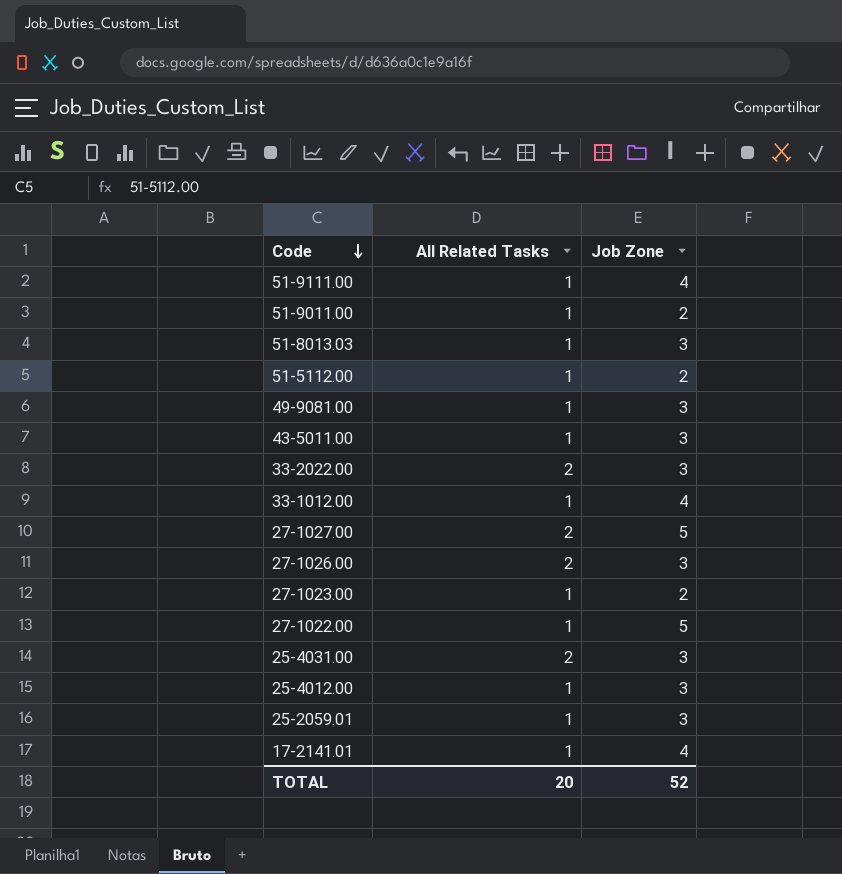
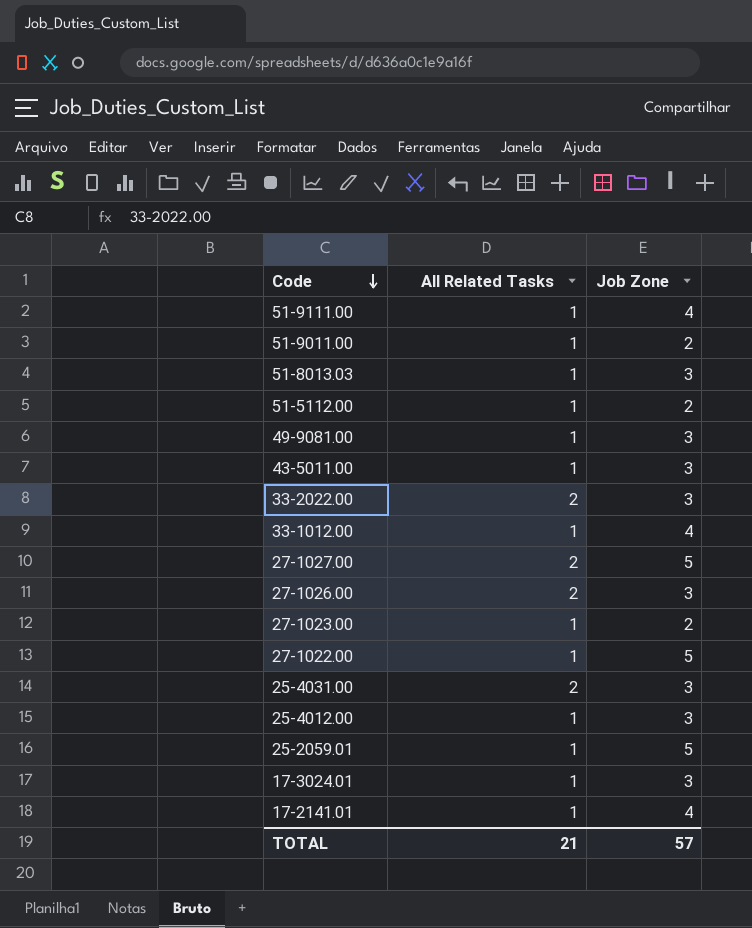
25-2059.01 | Job Zone: 3 -> 5
row 17-3024.01: none -> 1 | 3
TOTAL | All Related Tasks: 20 -> 21
TOTAL | Job Zone: 52 -> 57

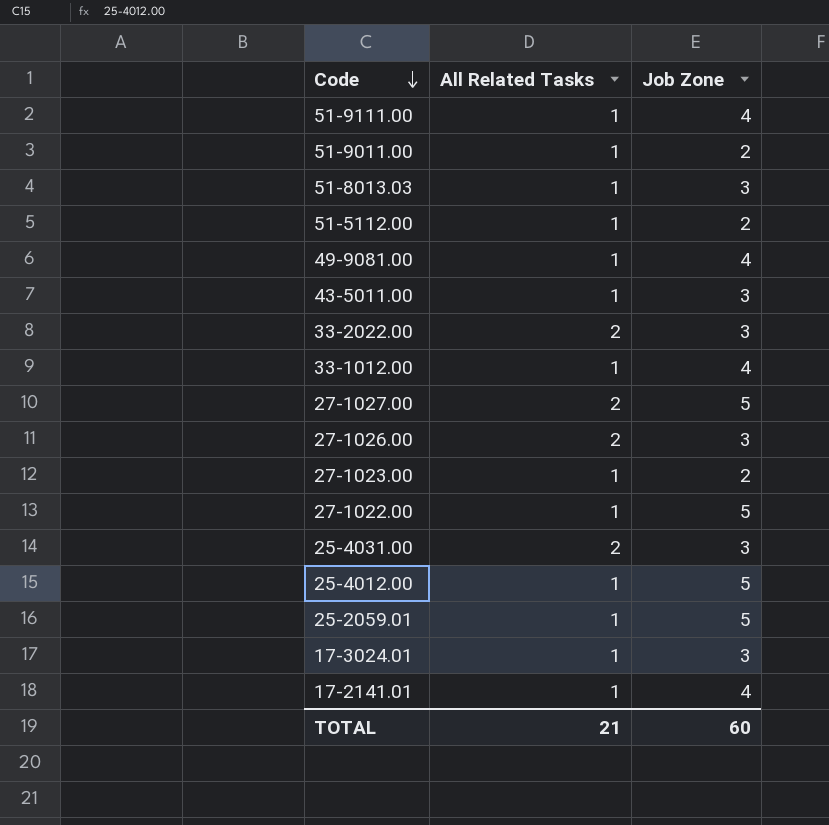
49-9081.00 | Job Zone: 3 -> 4
25-4012.00 | Job Zone: 3 -> 5
TOTAL | Job Zone: 57 -> 60

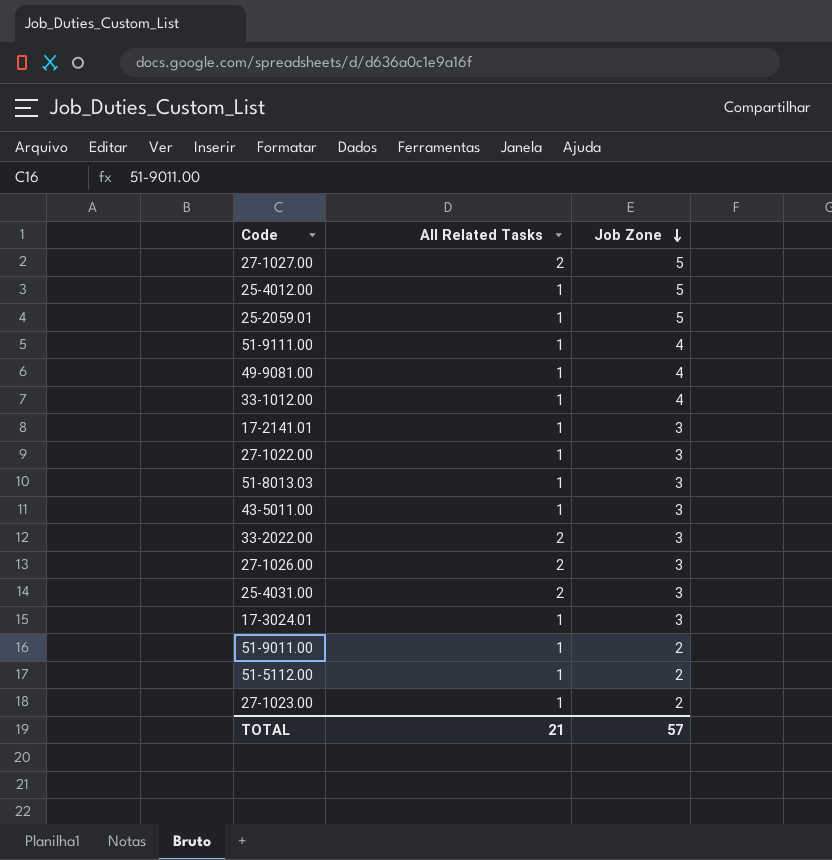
row order: Code descending -> Job Zone descending
17-2141.01 | Job Zone: 4 -> 3
27-1022.00 | Job Zone: 5 -> 3
TOTAL | Job Zone: 60 -> 57

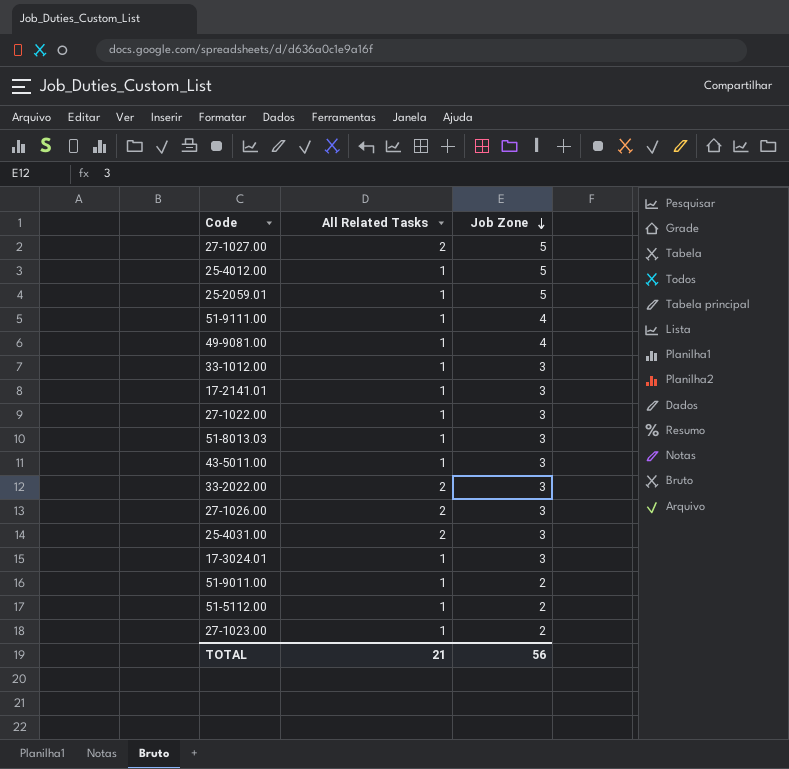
33-1012.00 | Job Zone: 4 -> 3
TOTAL | Job Zone: 57 -> 56

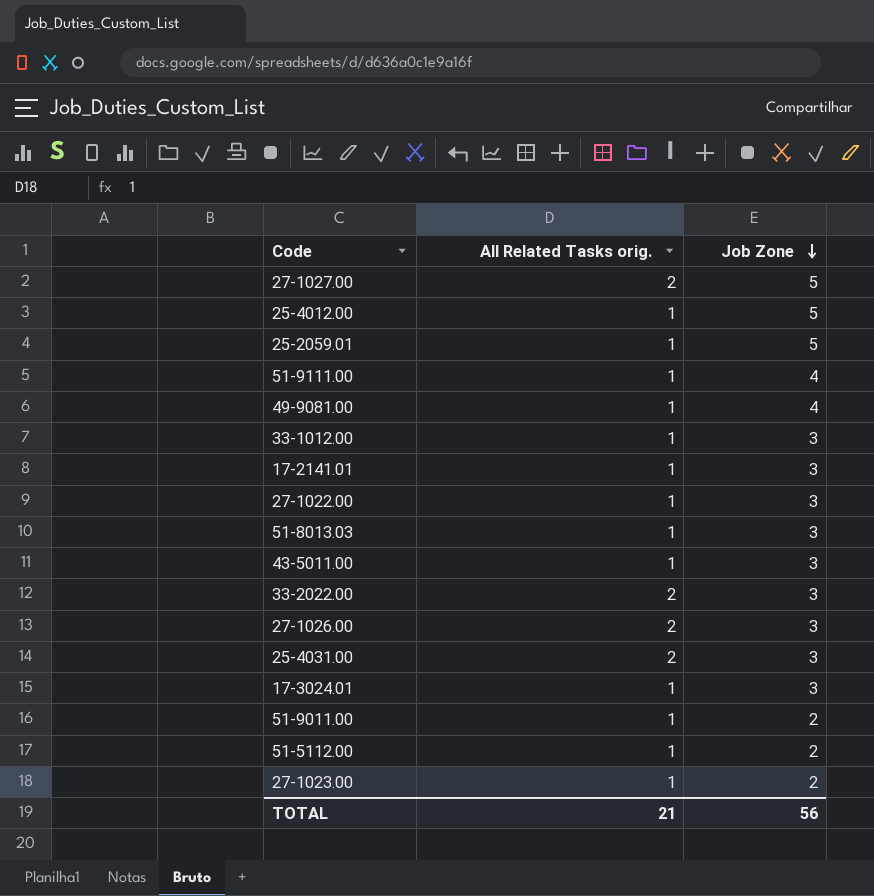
column name: All Related Tasks -> All Related Tasks orig.

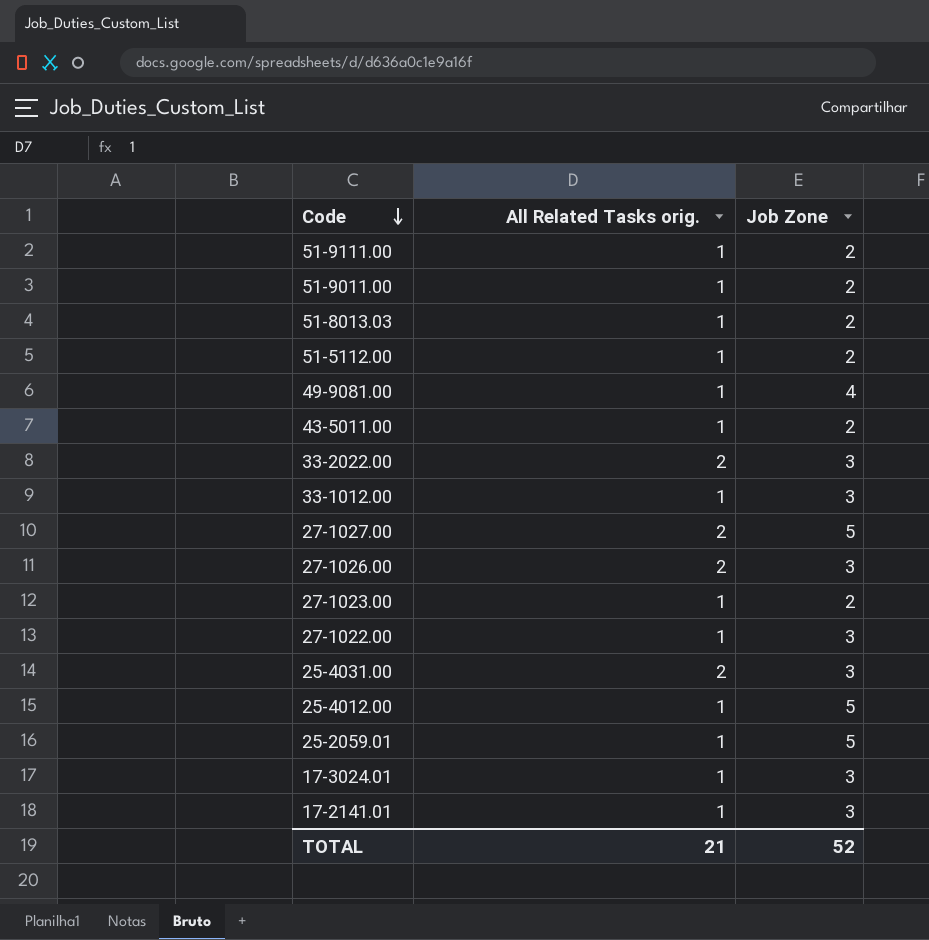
row order: Job Zone descending -> Code descending
51-9111.00 | Job Zone: 4 -> 2
51-8013.03 | Job Zone: 3 -> 2
43-5011.00 | Job Zone: 3 -> 2
TOTAL | Job Zone: 56 -> 52

